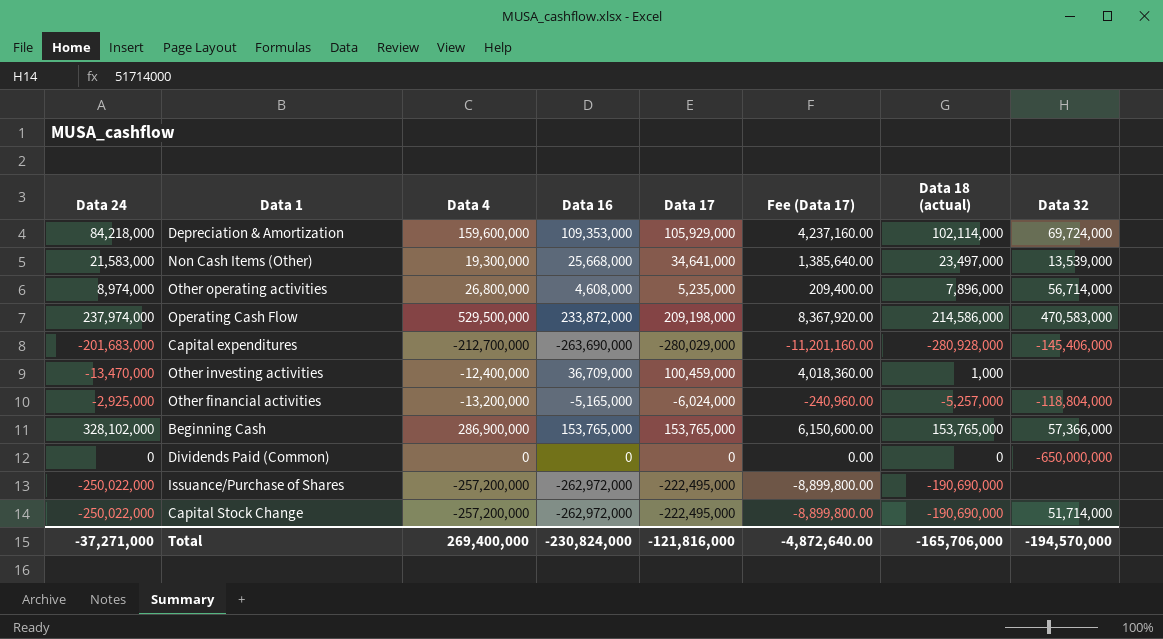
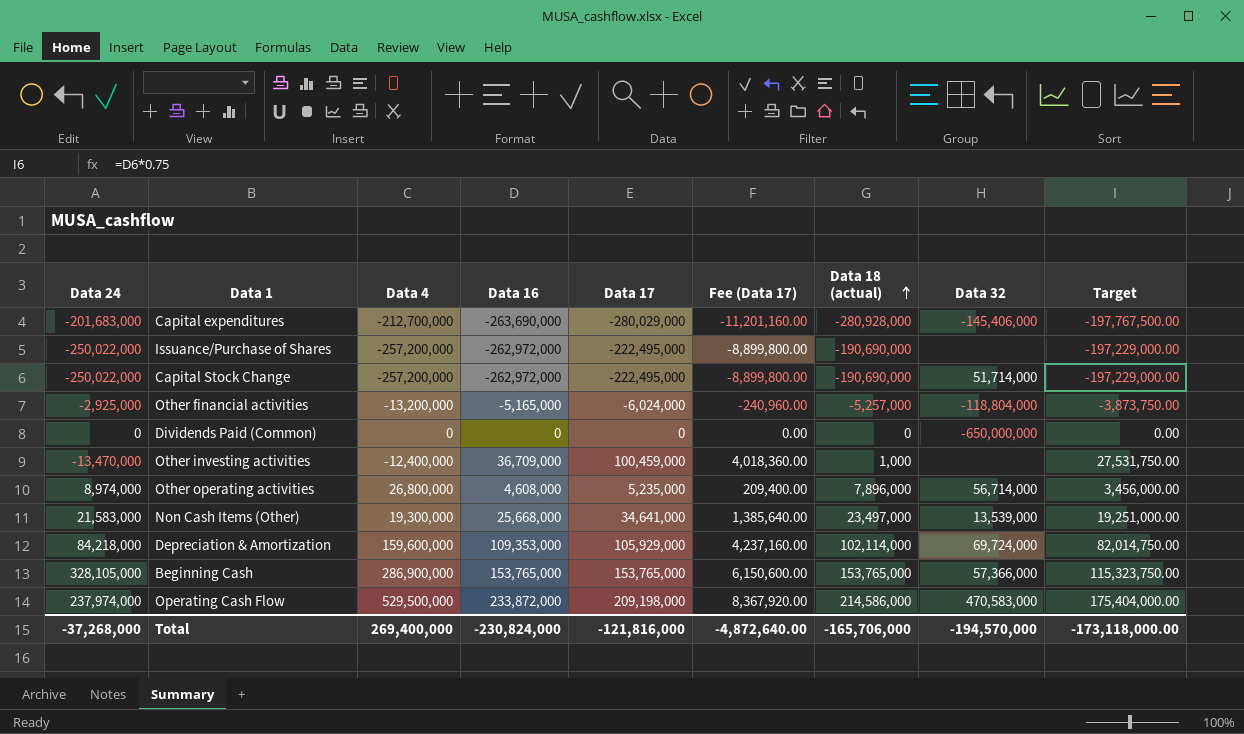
row order: none -> Data 18 (actual) ascending
column Target | formula: none -> [Data 16] * 0.75
Beginning Cash | Data 24: 328,102,000 -> 328,105,000
Total | Data 24: -37,271,000 -> -37,268,000

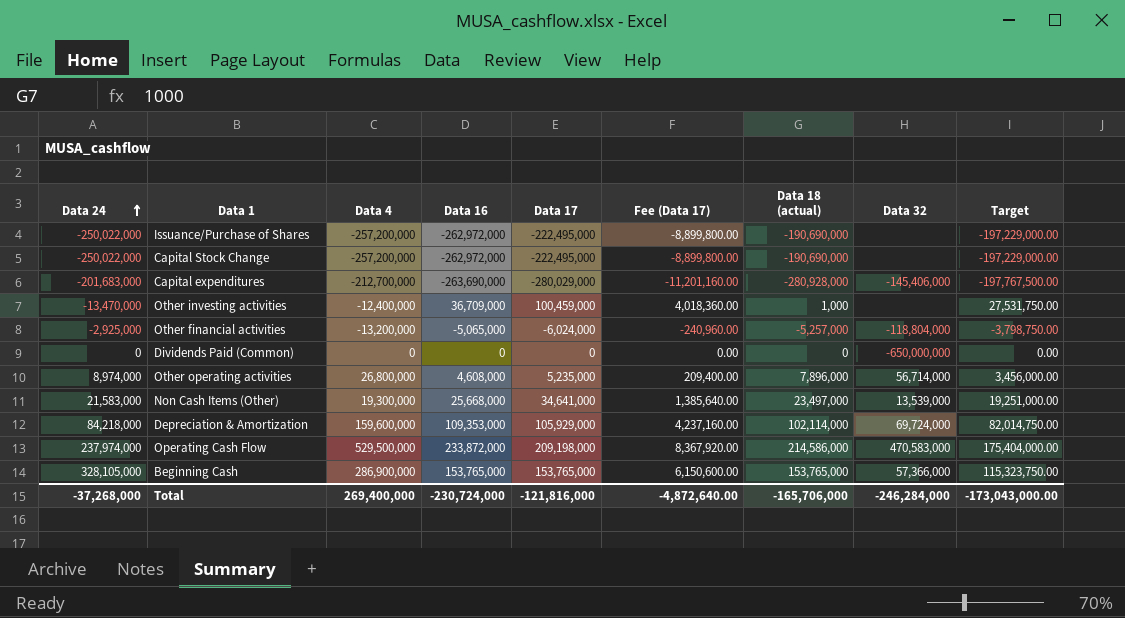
row order: Data 18 (actual) ascending -> Data 24 ascending
Capital Stock Change | Data 32: 51,714,000 -> none
Other financial activities | Data 16: -5,165,000 -> -5,065,000
Other financial activities | Target: -3,873,750.00 -> -3,798,750.00
Total | Data 16: -230,824,000 -> -230,724,000
Total | Data 32: -194,570,000 -> -246,284,000
Total | Target: -173,118,000.00 -> -173,043,000.00

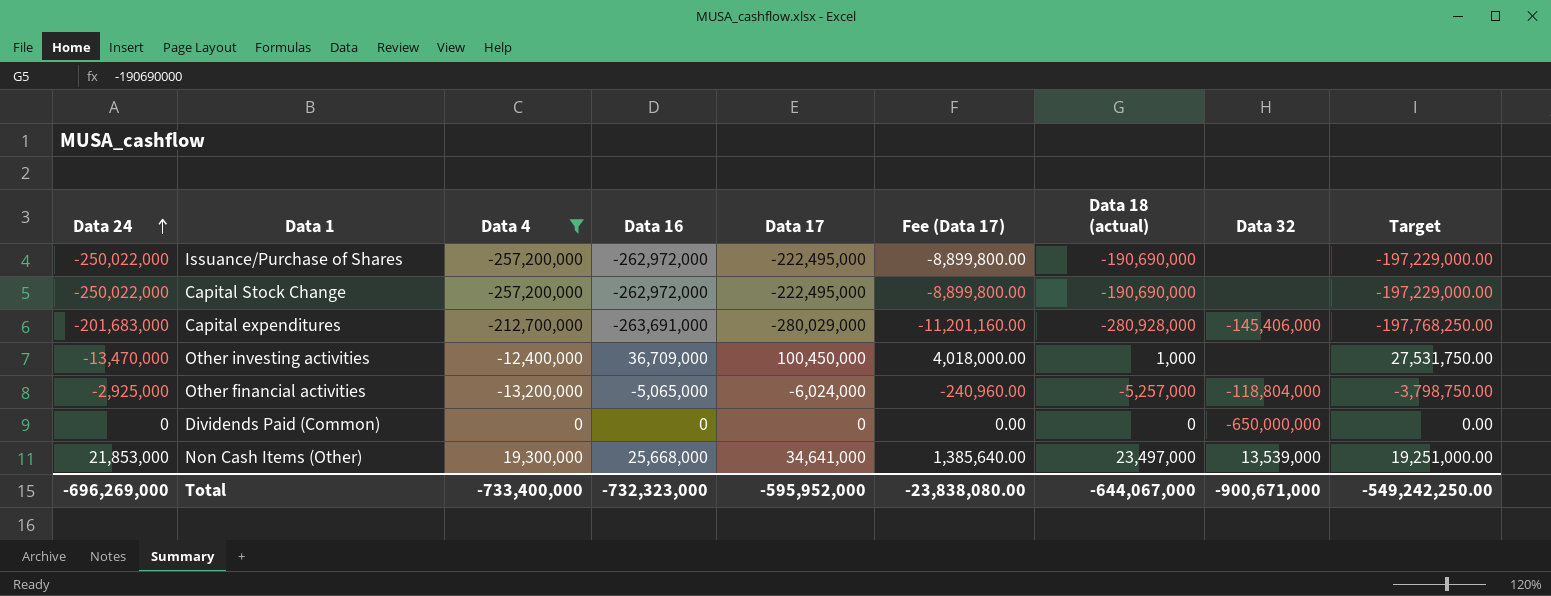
filter: none -> Data 4 <= 19,300,000
Capital expenditures | Data 16: -263,690,000 -> -263,691,000
Capital expenditures | Target: -197,767,500.00 -> -197,768,250.00
Other investing activities | Data 17: 100,459,000 -> 100,450,000
Other investing activities | Fee (Data 17): 4,018,360.00 -> 4,018,000.00
Non Cash Items (Other) | Data 24: 21,583,000 -> 21,853,000
Total | Data 24: -37,268,000 -> -696,269,000
Total | Data 4: 269,400,000 -> -733,400,000
Total | Data 16: -230,724,000 -> -732,323,000
Total | Data 17: -121,816,000 -> -595,952,000
Total | Fee (Data 17): -4,872,640.00 -> -23,838,080.00
Total | Data 18 (actual): -165,706,000 -> -644,067,000
Total | Data 32: -246,284,000 -> -900,671,000
Total | Target: -173,043,000.00 -> -549,242,250.00

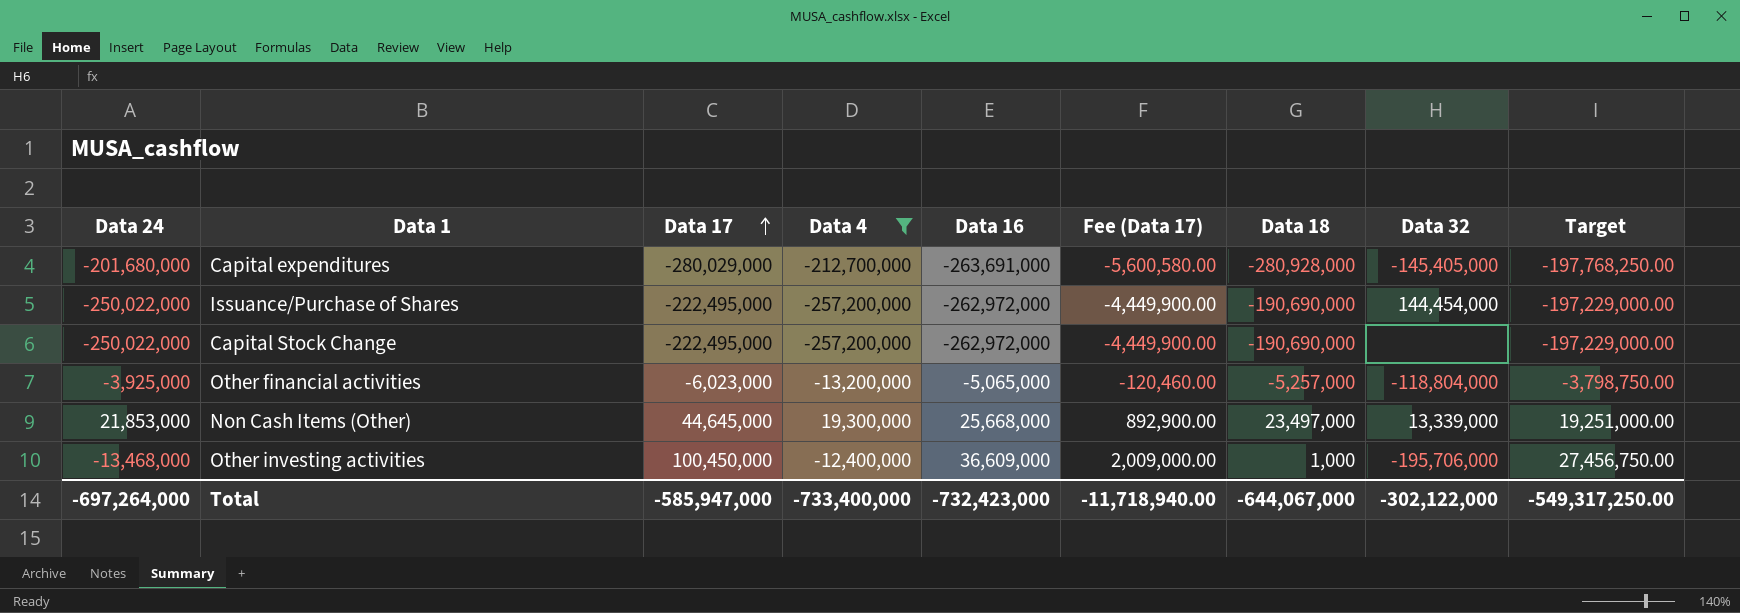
row order: Data 24 ascending -> Data 17 ascending
column Data 17 | position: 5 -> 3
column Fee (Data 17) | formula: [Data 17] * 0.04 -> [Data 17] * 0.02
column name: Data 18 (actual) -> Data 18
row Dividends Paid (Common): 0 | 0 | 0 | 0 | 0.00 | 0 | -650,000,000 | 0.00 -> none
Capital expenditures | Data 24: -201,683,000 -> -201,680,000
Capital expenditures | Data 32: -145,406,000 -> -145,405,000
Issuance/Purchase of Shares | Data 32: none -> 144,454,000
Other financial activities | Data 24: -2,925,000 -> -3,925,000
Other financial activities | Data 17: -6,024,000 -> -6,023,000
Non Cash Items (Other) | Data 17: 34,641,000 -> 44,645,000
Non Cash Items (Other) | Data 32: 13,539,000 -> 13,339,000
Other investing activities | Data 24: -13,470,000 -> -13,468,000
Other investing activities | Data 16: 36,709,000 -> 36,609,000
Other investing activities | Data 32: none -> -195,706,000
Other investing activities | Target: 27,531,750.00 -> 27,456,750.00
Total | Data 24: -696,269,000 -> -697,264,000
Total | Data 17: -595,952,000 -> -585,947,000
Total | Data 16: -732,323,000 -> -732,423,000
Total | Fee (Data 17): -23,838,080.00 -> -11,718,940.00
Total | Data 32: -900,671,000 -> -302,122,000
Total | Target: -549,242,250.00 -> -549,317,250.00

